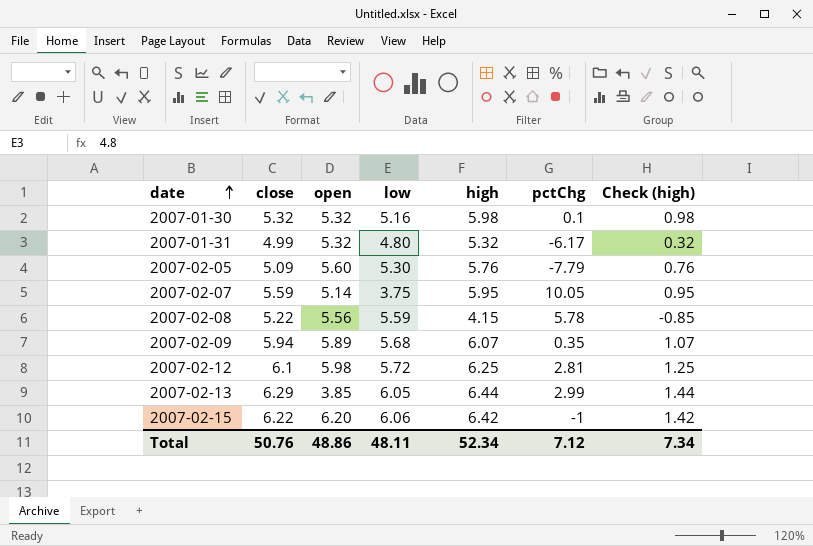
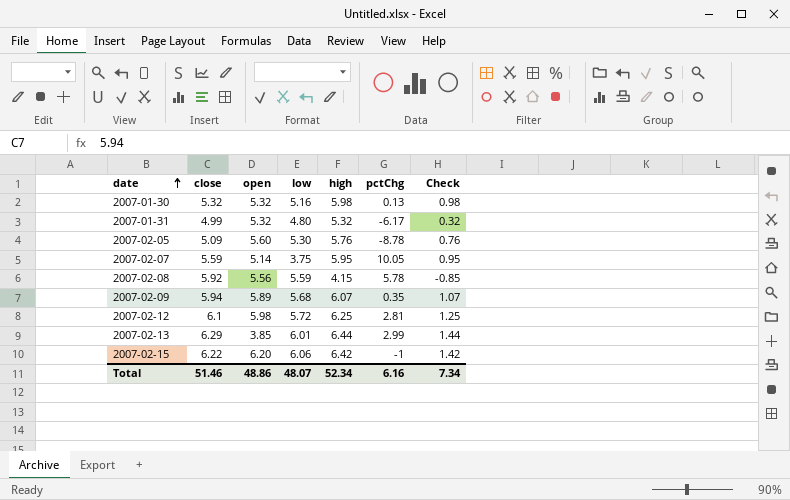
column name: Check (high) -> Check
2007-01-30 | pctChg: 0.1 -> 0.13
2007-02-05 | pctChg: -7.79 -> -8.78
2007-02-08 | close: 5.22 -> 5.92
2007-02-13 | low: 6.05 -> 6.01
Total | close: 50.76 -> 51.46
Total | low: 48.11 -> 48.07
Total | pctChg: 7.12 -> 6.16

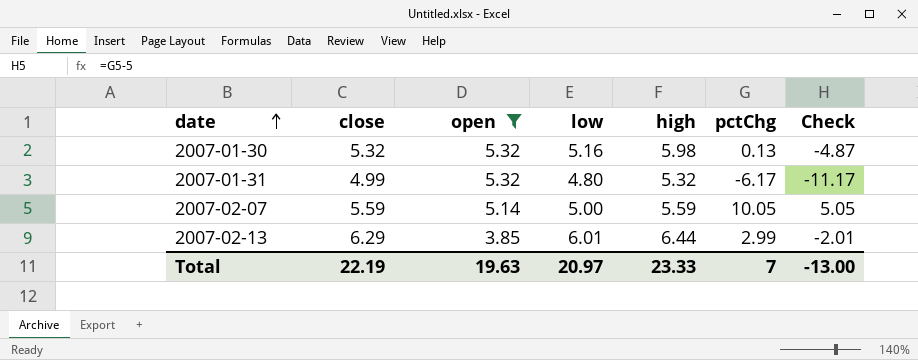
filter: none -> open <= 5.32
column Check | formula: [high] - 5 -> [pctChg] - 5
2007-02-07 | low: 3.75 -> 5.00
2007-02-07 | high: 5.95 -> 5.59
Total | close: 51.46 -> 22.19
Total | open: 48.86 -> 19.63
Total | low: 48.07 -> 20.97
Total | high: 52.34 -> 23.33
Total | pctChg: 6.16 -> 7
Total | Check: 7.34 -> -13.00

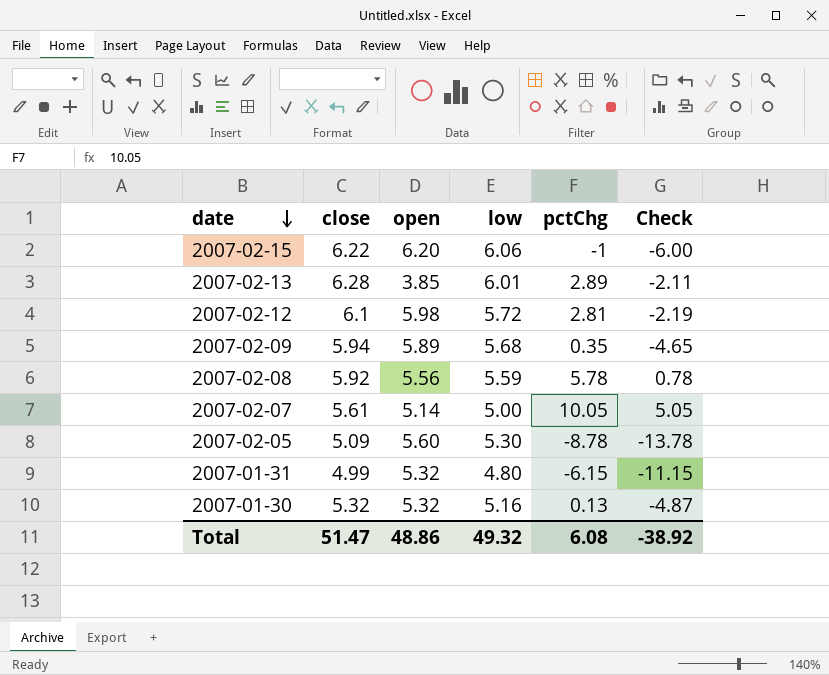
filter: open <= 5.32 -> none
row order: date ascending -> date descending
column high | position: 5 -> none
2007-02-13 | close: 6.29 -> 6.28
2007-02-13 | pctChg: 2.99 -> 2.89
2007-02-13 | Check: -2.01 -> -2.11
2007-02-07 | close: 5.59 -> 5.61
2007-01-31 | pctChg: -6.17 -> -6.15
2007-01-31 | Check: -11.17 -> -11.15
Total | close: 22.19 -> 51.47
Total | open: 19.63 -> 48.86
Total | low: 20.97 -> 49.32
Total | pctChg: 7 -> 6.08
Total | Check: -13.00 -> -38.92

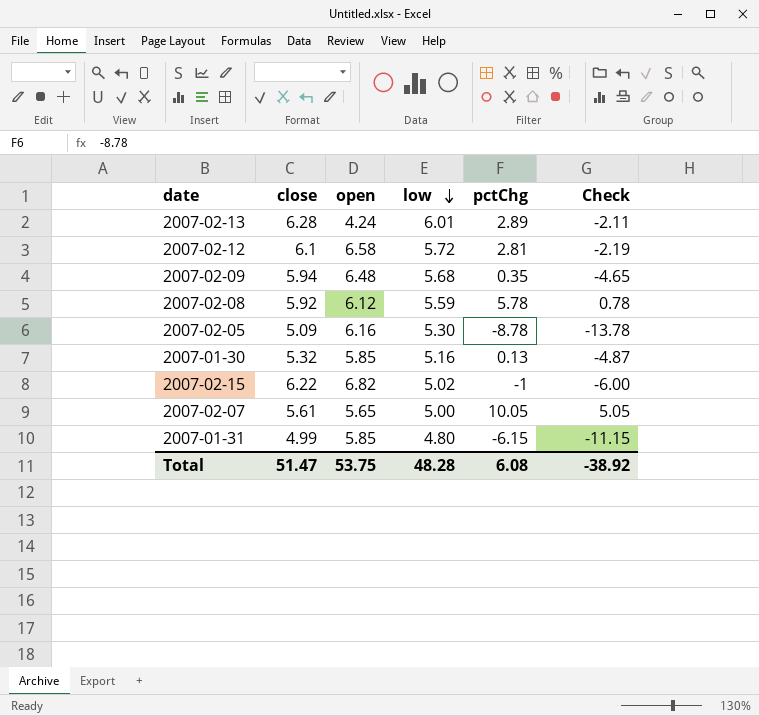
row order: date descending -> low descending
2007-02-13 | open: 3.85 -> 4.24
2007-02-12 | open: 5.98 -> 6.58
2007-02-09 | open: 5.89 -> 6.48
2007-02-08 | open: 5.56 -> 6.12
2007-02-05 | open: 5.60 -> 6.16
2007-01-30 | open: 5.32 -> 5.85
2007-02-15 | open: 6.20 -> 6.82
2007-02-15 | low: 6.06 -> 5.02
2007-02-07 | open: 5.14 -> 5.65
2007-01-31 | open: 5.32 -> 5.85
Total | open: 48.86 -> 53.75
Total | low: 49.32 -> 48.28

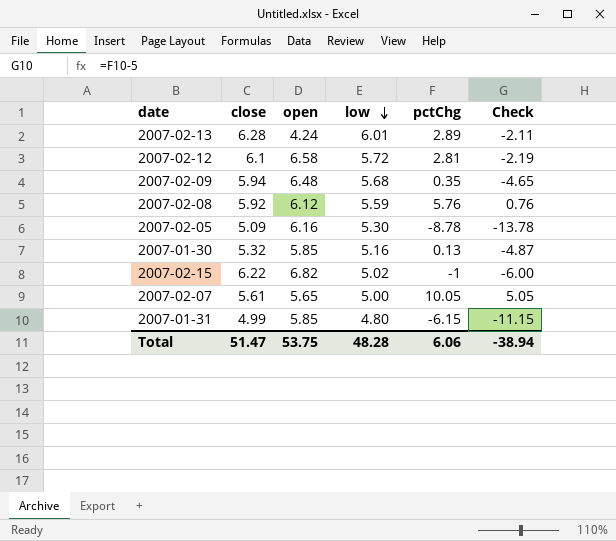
2007-02-08 | pctChg: 5.78 -> 5.76
2007-02-08 | Check: 0.78 -> 0.76
Total | pctChg: 6.08 -> 6.06
Total | Check: -38.92 -> -38.94

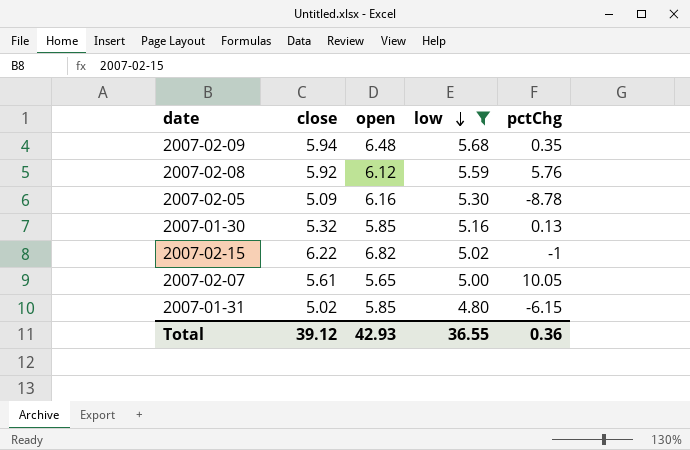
filter: none -> low <= 5.68
column Check | formula: [pctChg] - 5 -> none
2007-01-31 | close: 4.99 -> 5.02
Total | close: 51.47 -> 39.12
Total | open: 53.75 -> 42.93
Total | low: 48.28 -> 36.55
Total | pctChg: 6.06 -> 0.36

